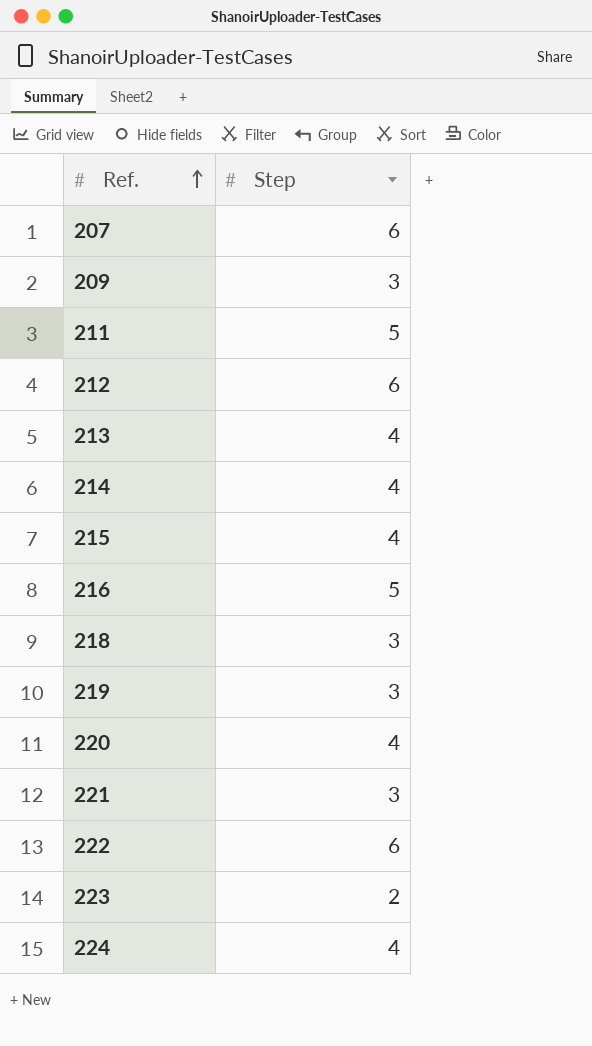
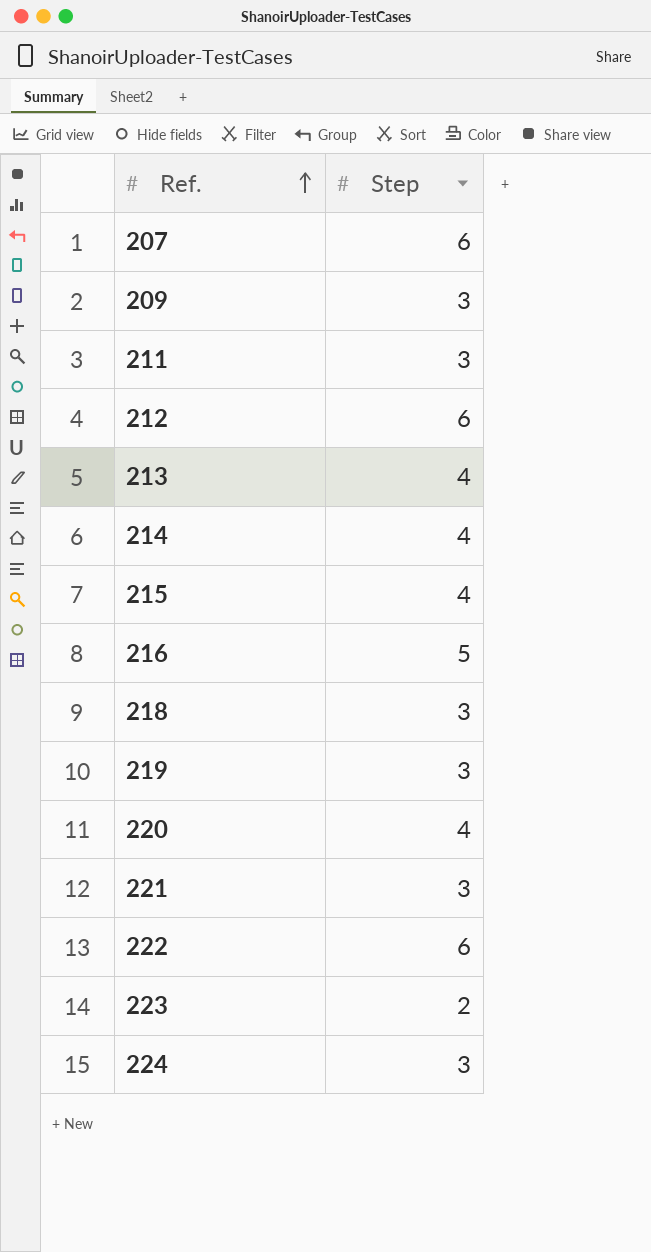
211 | Step: 5 -> 3
224 | Step: 4 -> 3

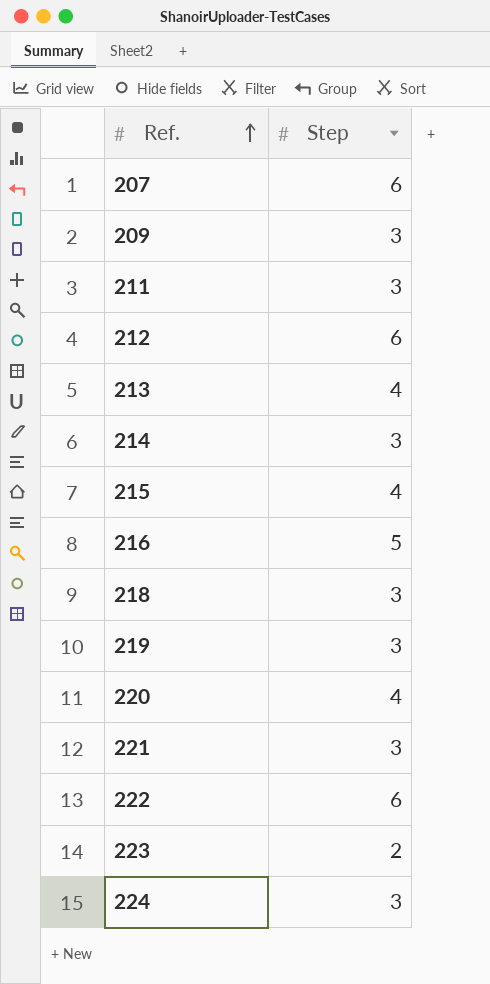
214 | Step: 4 -> 3

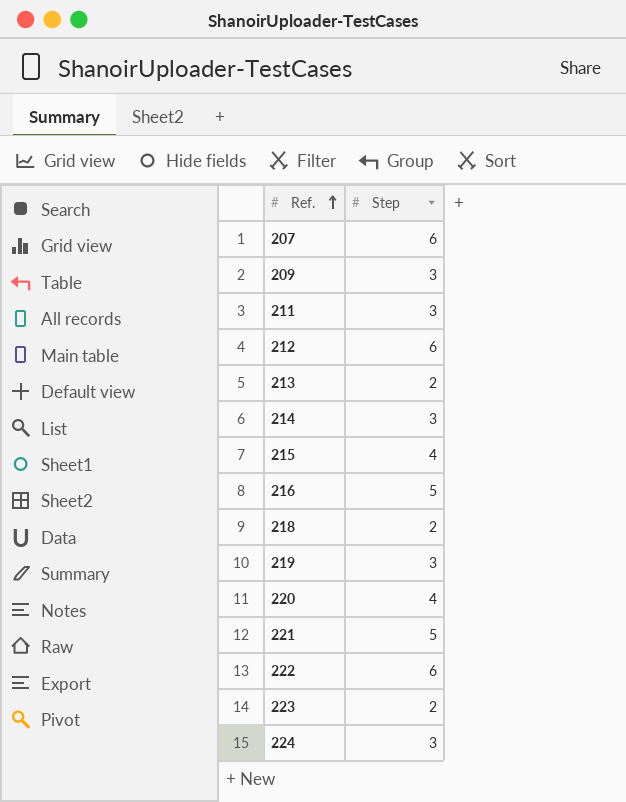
213 | Step: 4 -> 2
218 | Step: 3 -> 2
221 | Step: 3 -> 5

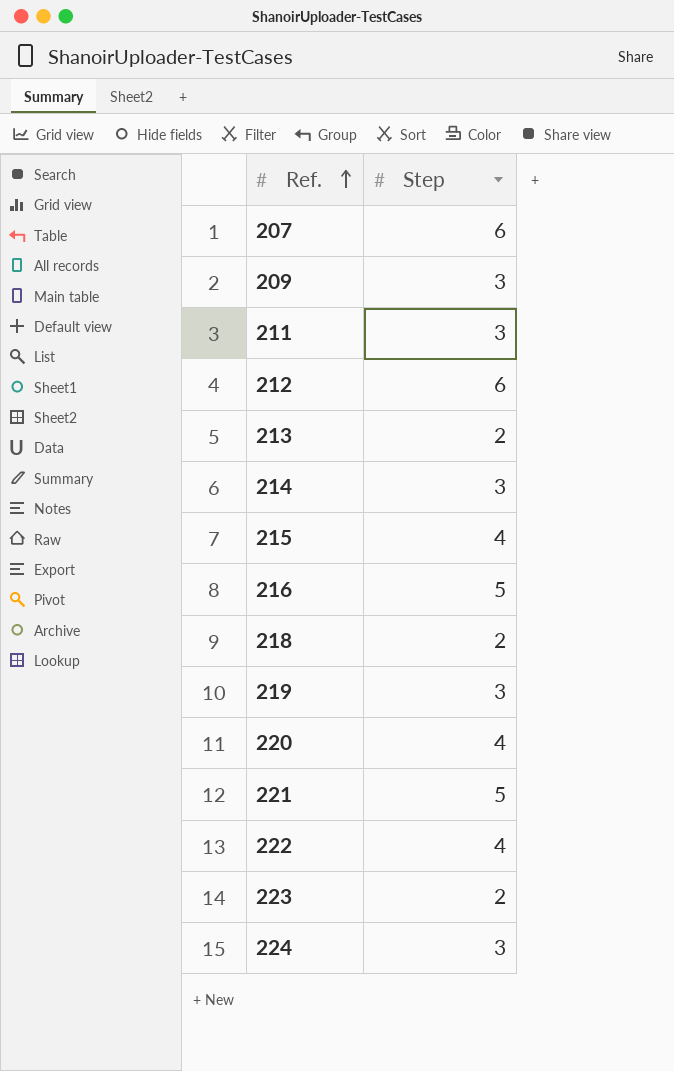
222 | Step: 6 -> 4

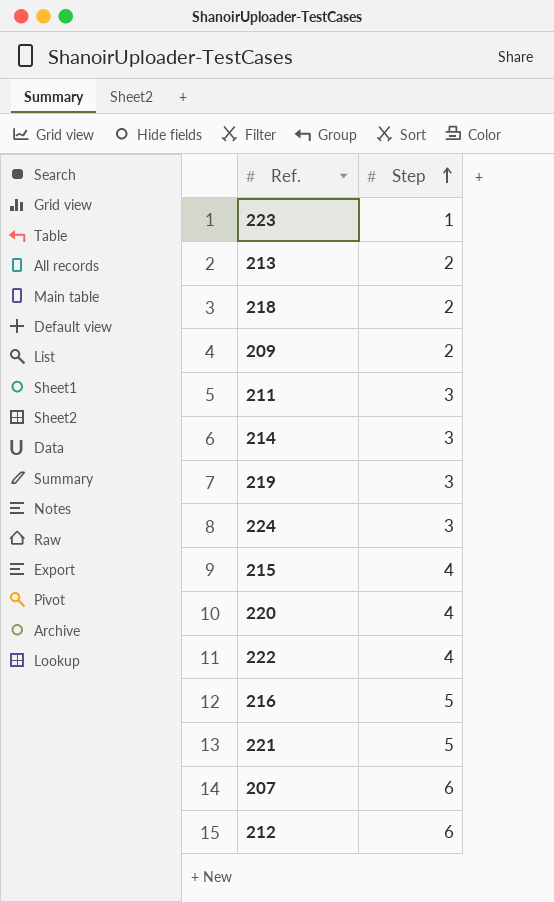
row order: Ref. ascending -> Step ascending
223 | Step: 2 -> 1
209 | Step: 3 -> 2

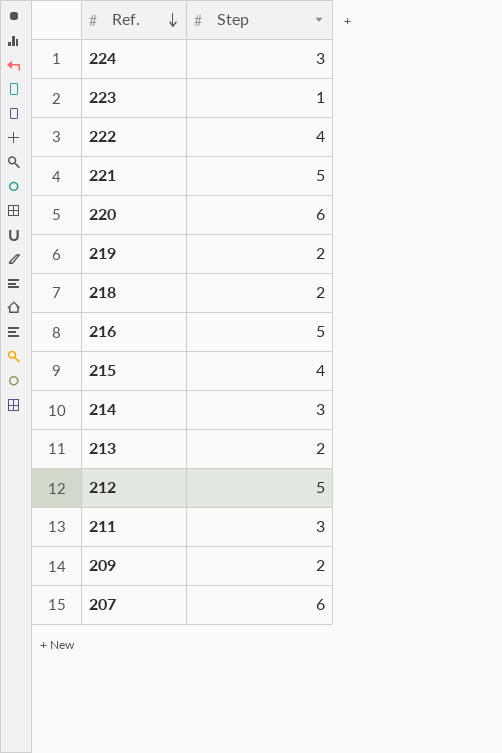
row order: Step ascending -> Ref. descending
220 | Step: 4 -> 6
219 | Step: 3 -> 2
212 | Step: 6 -> 5

